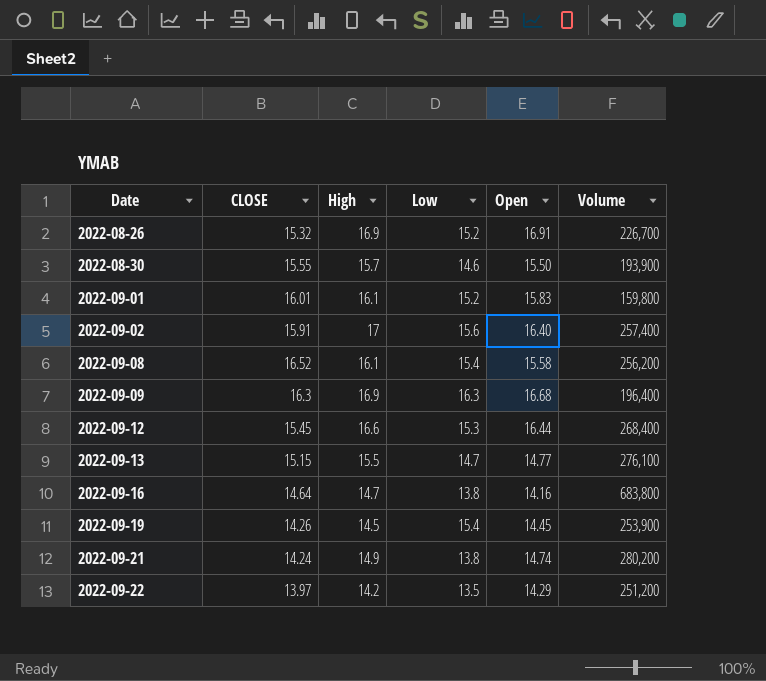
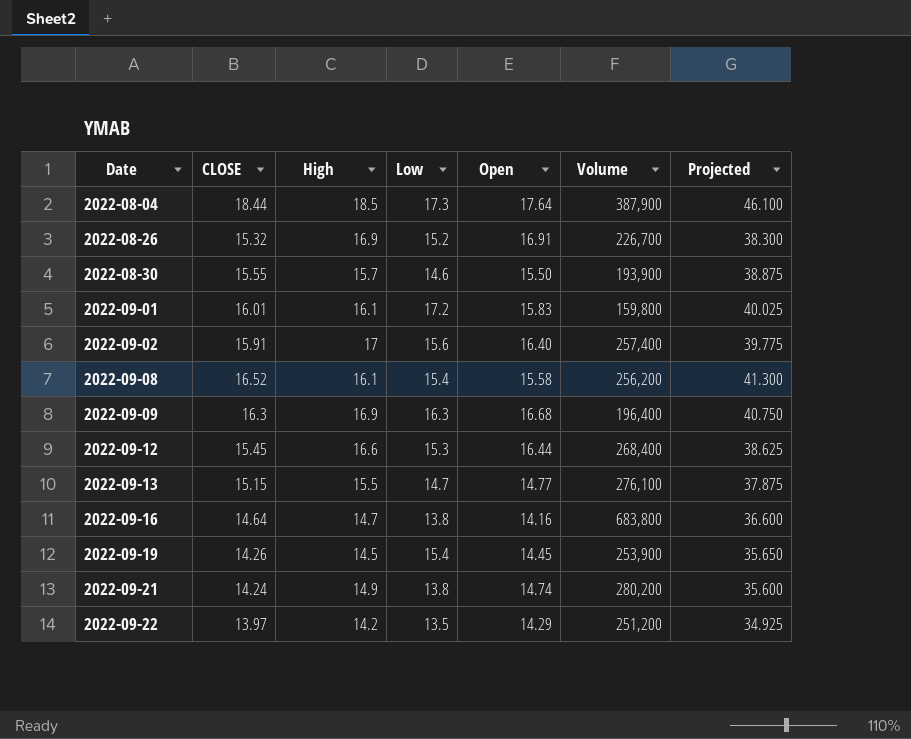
column Projected | formula: none -> [CLOSE] * 2.5
row 2022-08-04: none -> 18.44 | 18.5 | 17.3 | 17.64 | 387,900 | 46.100
2022-09-01 | Low: 15.2 -> 17.2

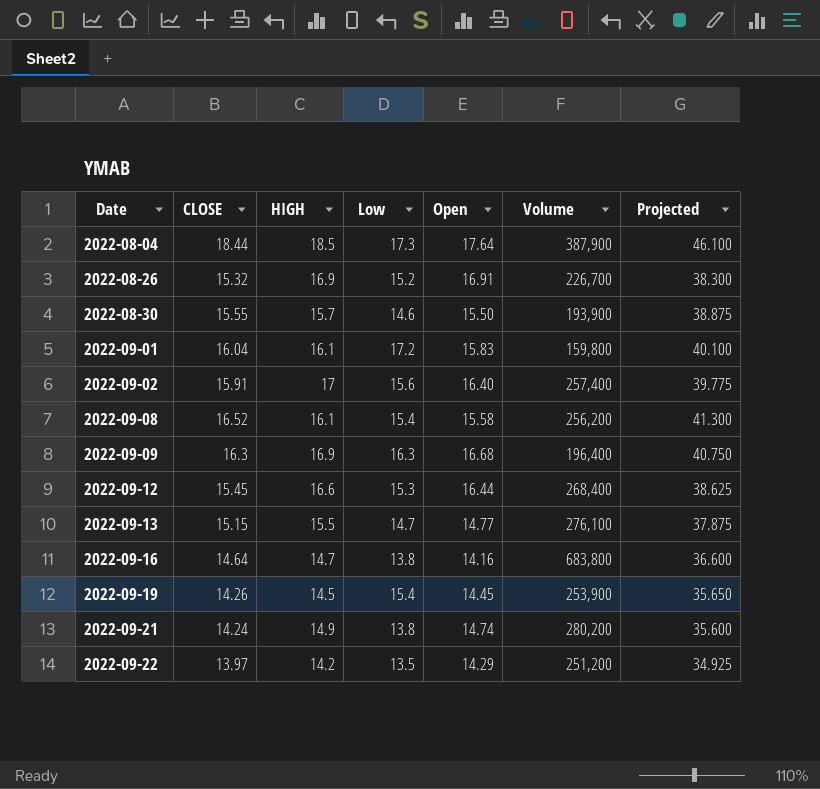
column name: High -> HIGH
2022-09-01 | CLOSE: 16.01 -> 16.04
2022-09-01 | Projected: 40.025 -> 40.100

